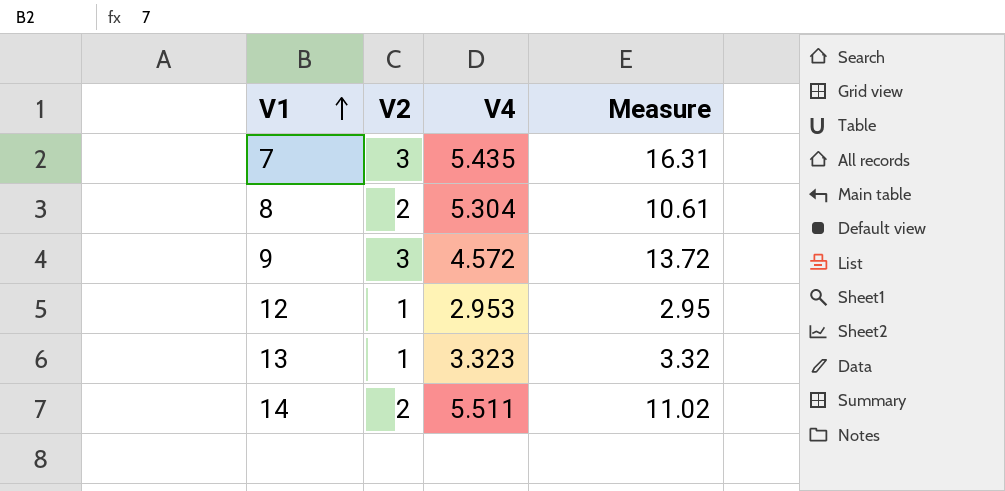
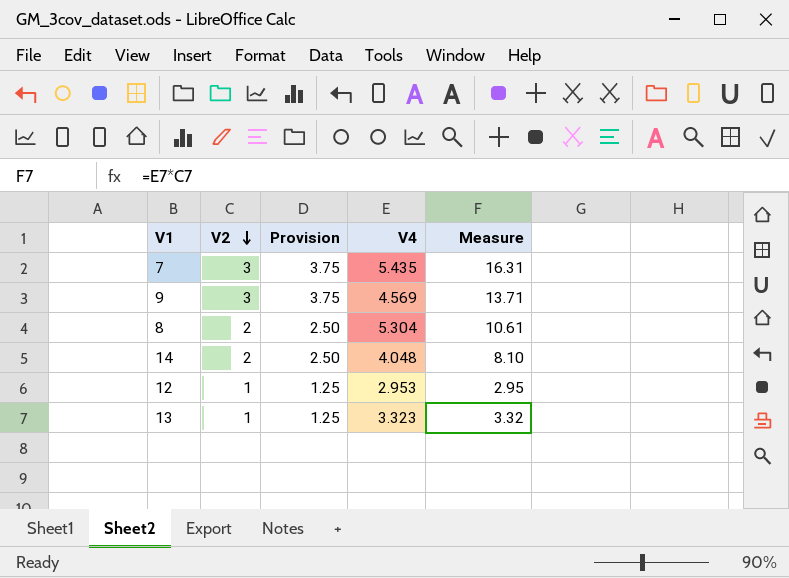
row order: V1 ascending -> V2 descending
column Provision | formula: none -> [V2] * 1.25
9 | V4: 4.572 -> 4.569
9 | Measure: 13.72 -> 13.71
14 | V4: 5.511 -> 4.048
14 | Measure: 11.02 -> 8.10

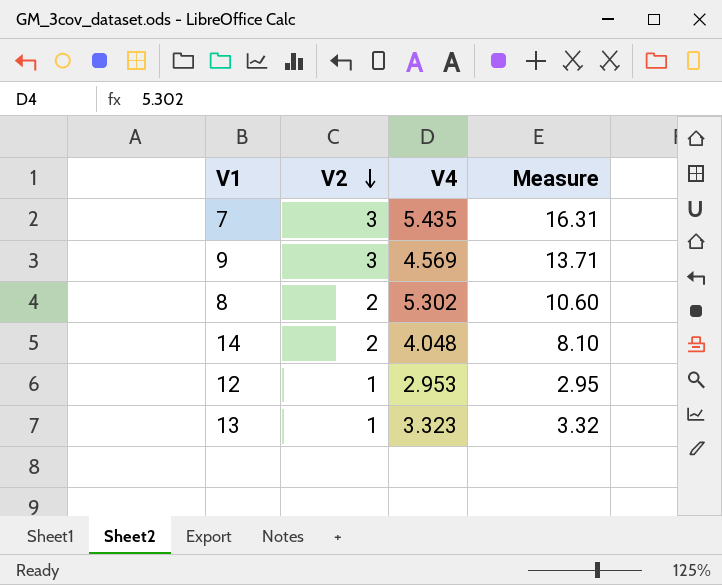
column Provision | formula: [V2] * 1.25 -> none
8 | V4: 5.304 -> 5.302
8 | Measure: 10.61 -> 10.60

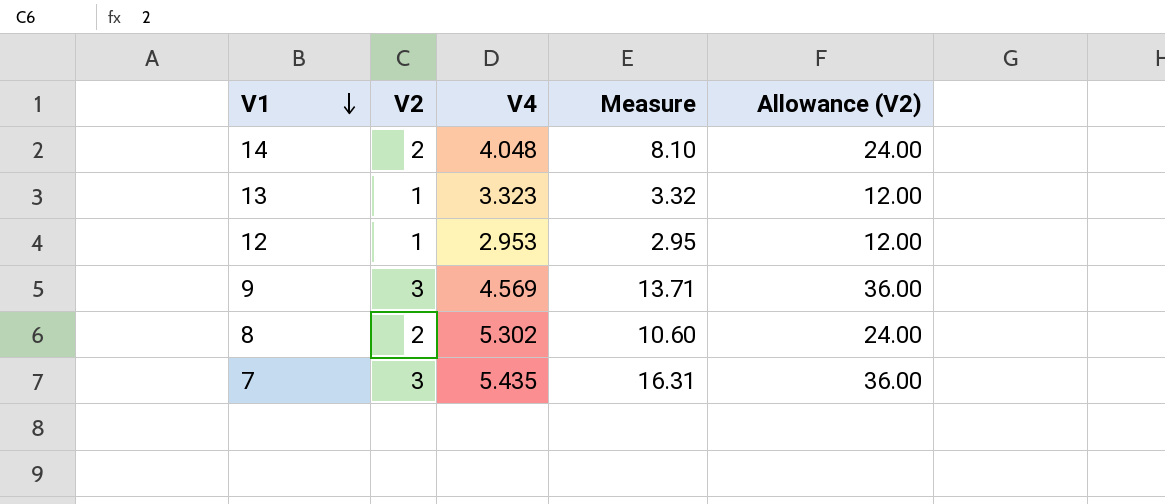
row order: V2 descending -> V1 descending
column Allowance (V2) | formula: none -> [V2] * 12

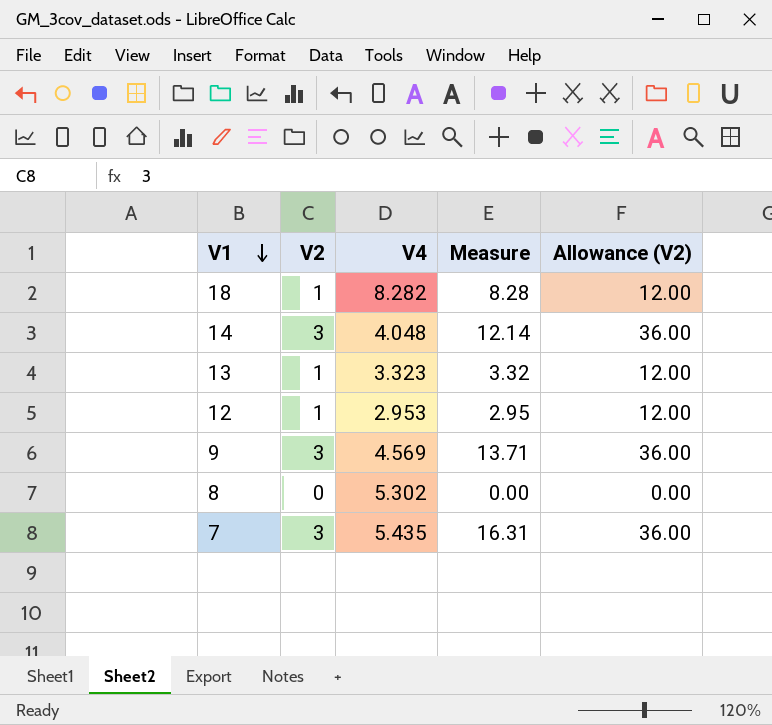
row 18: none -> 1 | 8.282 | 8.28 | 12.00
14 | V2: 2 -> 3
14 | Measure: 8.10 -> 12.14
14 | Allowance (V2): 24.00 -> 36.00
8 | V2: 2 -> 0
8 | Measure: 10.60 -> 0.00
8 | Allowance (V2): 24.00 -> 0.00

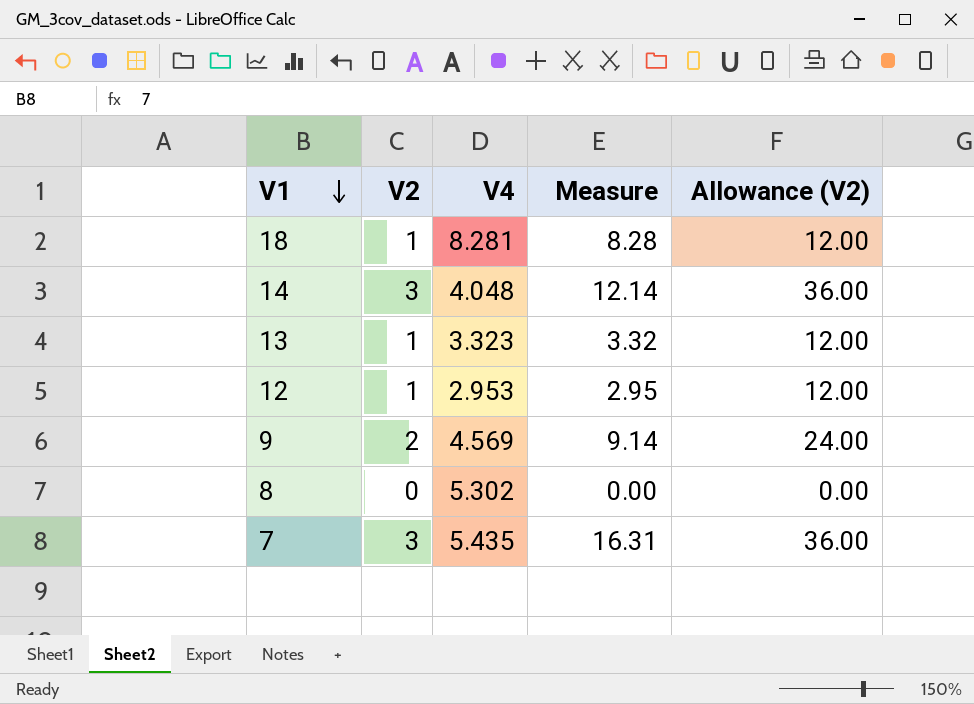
18 | V4: 8.282 -> 8.281
9 | V2: 3 -> 2
9 | Measure: 13.71 -> 9.14
9 | Allowance (V2): 36.00 -> 24.00

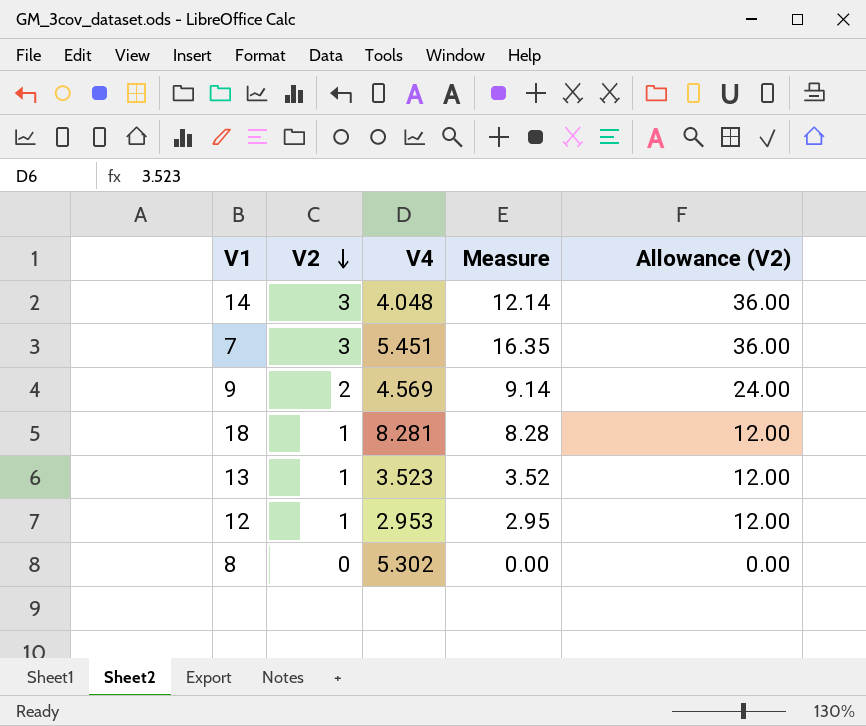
row order: V1 descending -> V2 descending
7 | V4: 5.435 -> 5.451
7 | Measure: 16.31 -> 16.35
13 | V4: 3.323 -> 3.523
13 | Measure: 3.32 -> 3.52

